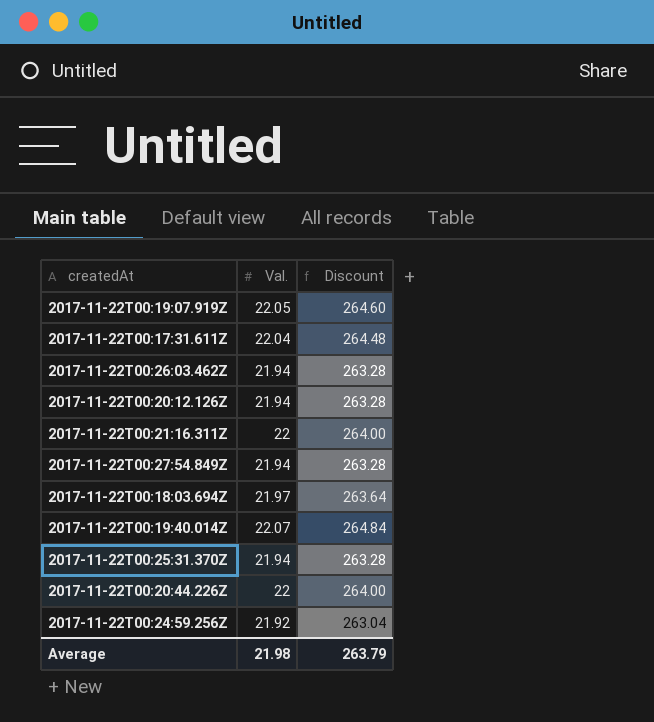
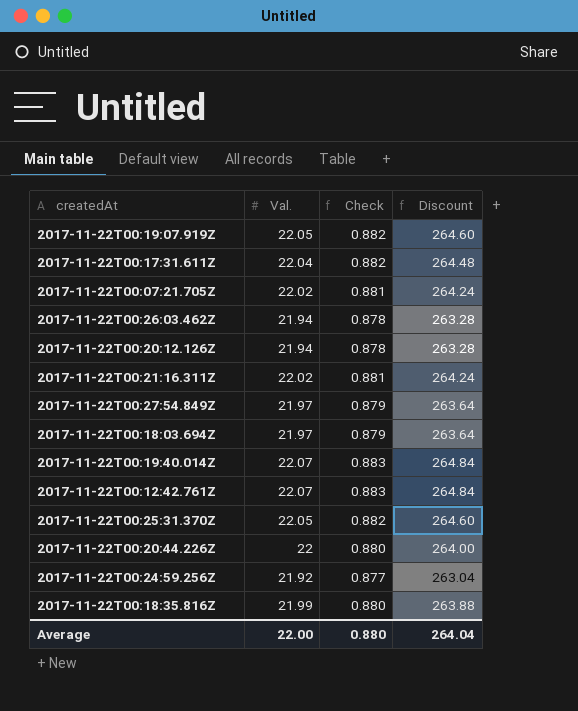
column Check | formula: none -> [Val.] * 0.04
row 2017-11-22T00:07:21.705Z: none -> 22.02 | 0.881 | 264.24
2017-11-22T00:21:16.311Z | Val.: 22 -> 22.02
2017-11-22T00:21:16.311Z | Discount: 264.00 -> 264.24
2017-11-22T00:27:54.849Z | Val.: 21.94 -> 21.97
2017-11-22T00:27:54.849Z | Discount: 263.28 -> 263.64
row 2017-11-22T00:12:42.761Z: none -> 22.07 | 0.883 | 264.84
2017-11-22T00:25:31.370Z | Val.: 21.94 -> 22.05
2017-11-22T00:25:31.370Z | Discount: 263.28 -> 264.60
row 2017-11-22T00:18:35.816Z: none -> 21.99 | 0.880 | 263.88
Average | Val.: 21.98 -> 22.00
Average | Discount: 263.79 -> 264.04

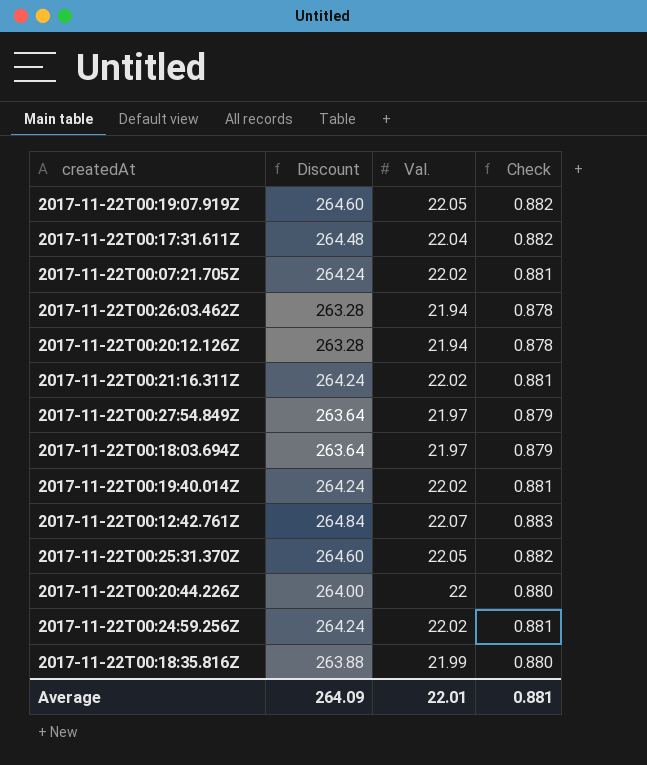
column Discount | position: 4 -> 2
2017-11-22T00:19:40.014Z | Discount: 264.84 -> 264.24
2017-11-22T00:19:40.014Z | Val.: 22.07 -> 22.02
2017-11-22T00:19:40.014Z | Check: 0.883 -> 0.881
2017-11-22T00:24:59.256Z | Discount: 263.04 -> 264.24
2017-11-22T00:24:59.256Z | Val.: 21.92 -> 22.02
2017-11-22T00:24:59.256Z | Check: 0.877 -> 0.881
Average | Discount: 264.04 -> 264.09
Average | Val.: 22.00 -> 22.01
Average | Check: 0.880 -> 0.881

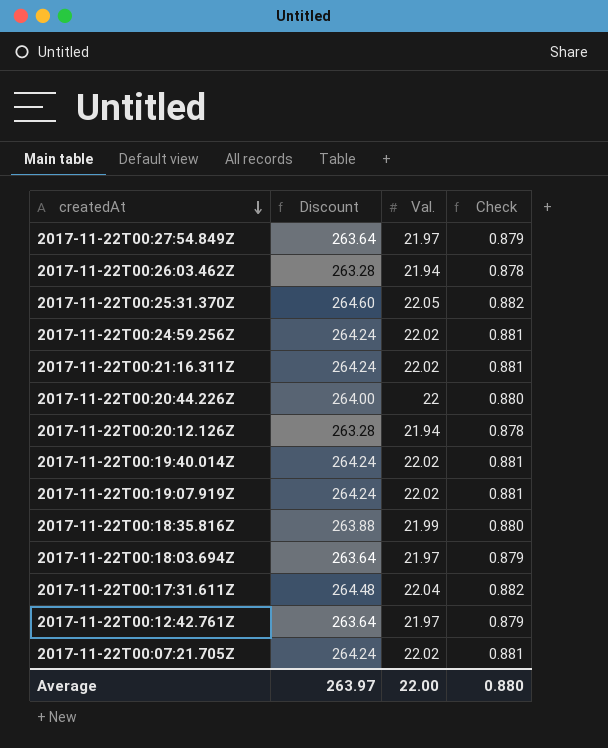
row order: none -> createdAt descending
2017-11-22T00:19:07.919Z | Discount: 264.60 -> 264.24
2017-11-22T00:19:07.919Z | Val.: 22.05 -> 22.02
2017-11-22T00:19:07.919Z | Check: 0.882 -> 0.881
2017-11-22T00:12:42.761Z | Discount: 264.84 -> 263.64
2017-11-22T00:12:42.761Z | Val.: 22.07 -> 21.97
2017-11-22T00:12:42.761Z | Check: 0.883 -> 0.879
Average | Discount: 264.09 -> 263.97
Average | Val.: 22.01 -> 22.00
Average | Check: 0.881 -> 0.880

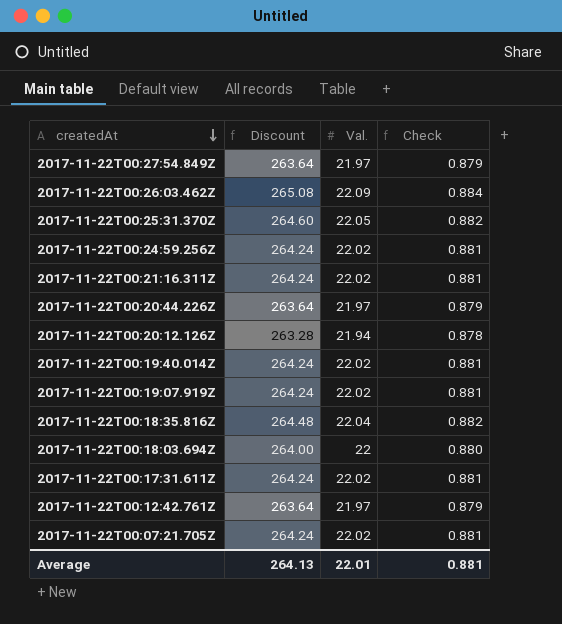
2017-11-22T00:26:03.462Z | Discount: 263.28 -> 265.08
2017-11-22T00:26:03.462Z | Val.: 21.94 -> 22.09
2017-11-22T00:26:03.462Z | Check: 0.878 -> 0.884
2017-11-22T00:20:44.226Z | Discount: 264.00 -> 263.64
2017-11-22T00:20:44.226Z | Val.: 22 -> 21.97
2017-11-22T00:20:44.226Z | Check: 0.880 -> 0.879
2017-11-22T00:18:35.816Z | Discount: 263.88 -> 264.48
2017-11-22T00:18:35.816Z | Val.: 21.99 -> 22.04
2017-11-22T00:18:35.816Z | Check: 0.880 -> 0.882
2017-11-22T00:18:03.694Z | Discount: 263.64 -> 264.00
2017-11-22T00:18:03.694Z | Val.: 21.97 -> 22
2017-11-22T00:18:03.694Z | Check: 0.879 -> 0.880
2017-11-22T00:17:31.611Z | Discount: 264.48 -> 264.24
2017-11-22T00:17:31.611Z | Val.: 22.04 -> 22.02
2017-11-22T00:17:31.611Z | Check: 0.882 -> 0.881
Average | Discount: 263.97 -> 264.13
Average | Val.: 22.00 -> 22.01
Average | Check: 0.880 -> 0.881

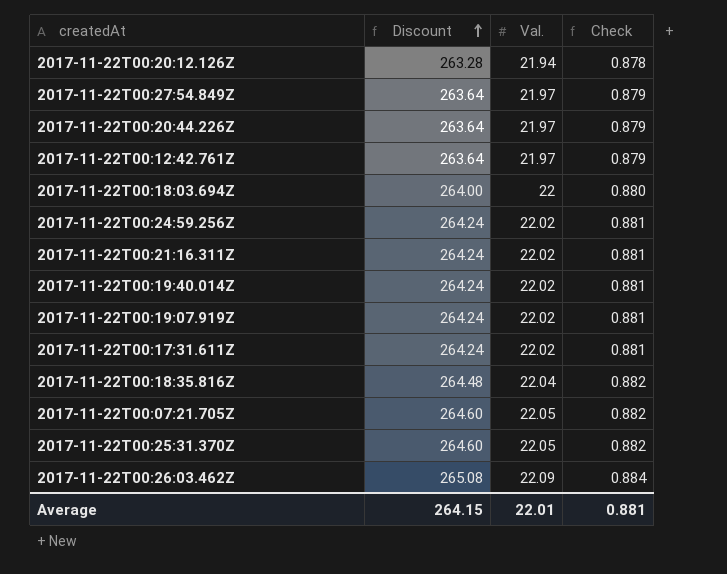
row order: createdAt descending -> Discount ascending
2017-11-22T00:07:21.705Z | Discount: 264.24 -> 264.60
2017-11-22T00:07:21.705Z | Val.: 22.02 -> 22.05
2017-11-22T00:07:21.705Z | Check: 0.881 -> 0.882
Average | Discount: 264.13 -> 264.15

